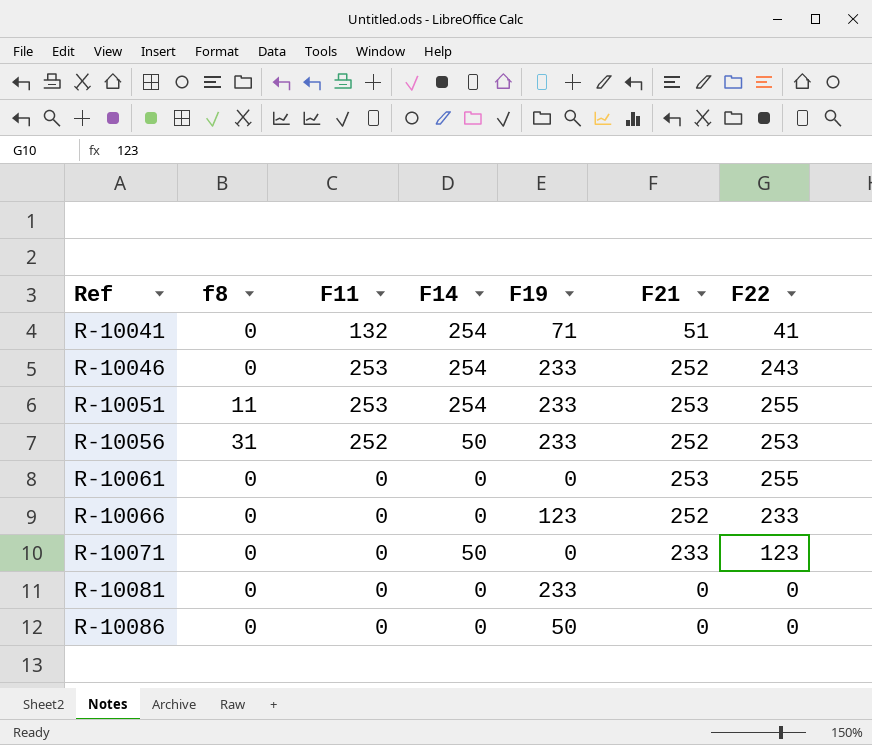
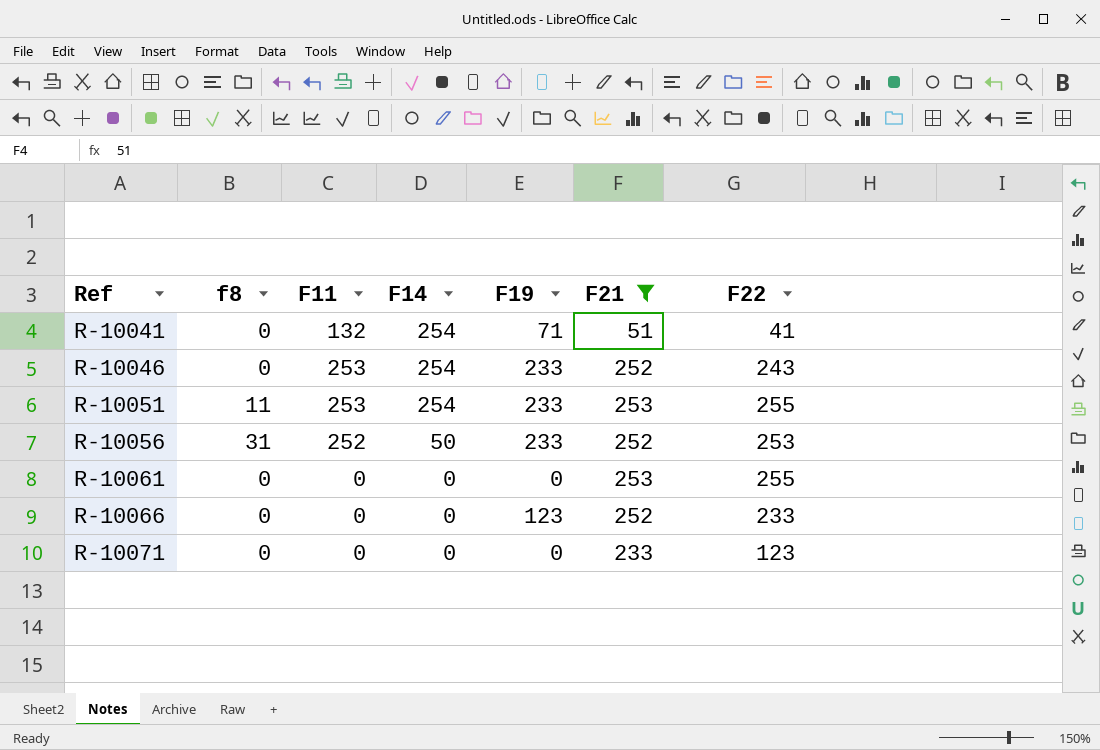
filter: none -> F21 != 0
R-10071 | F14: 50 -> 0

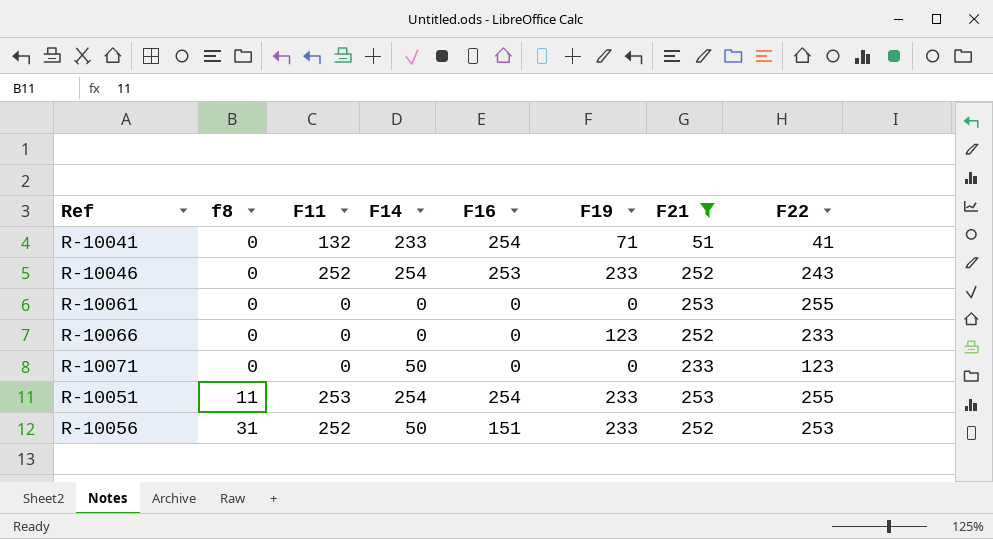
row order: Ref ascending -> f8 ascending
column F16 | position: none -> 5
R-10041 | F14: 254 -> 233
R-10046 | F11: 253 -> 252
R-10071 | F14: 0 -> 50

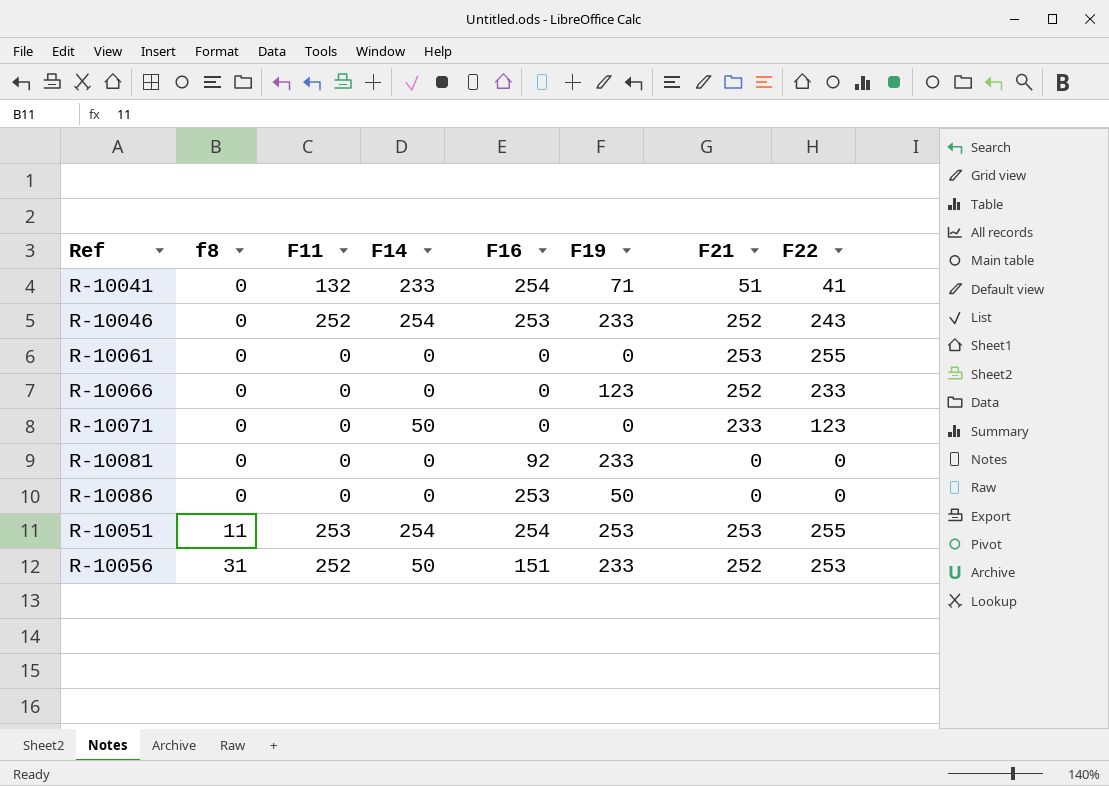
filter: F21 != 0 -> none
R-10051 | F19: 233 -> 253

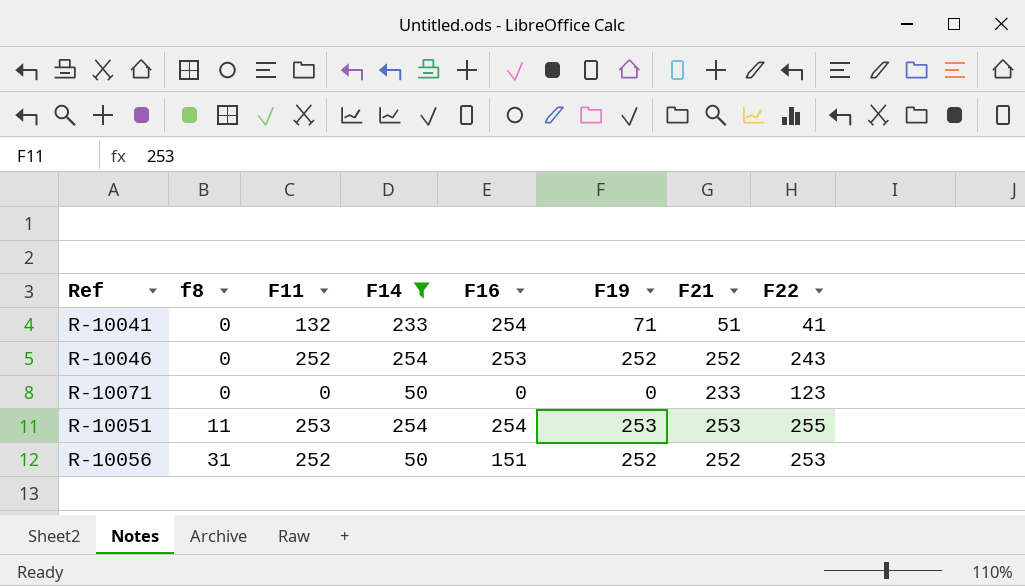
filter: none -> F14 != 0
R-10046 | F19: 233 -> 252
R-10056 | F19: 233 -> 252

